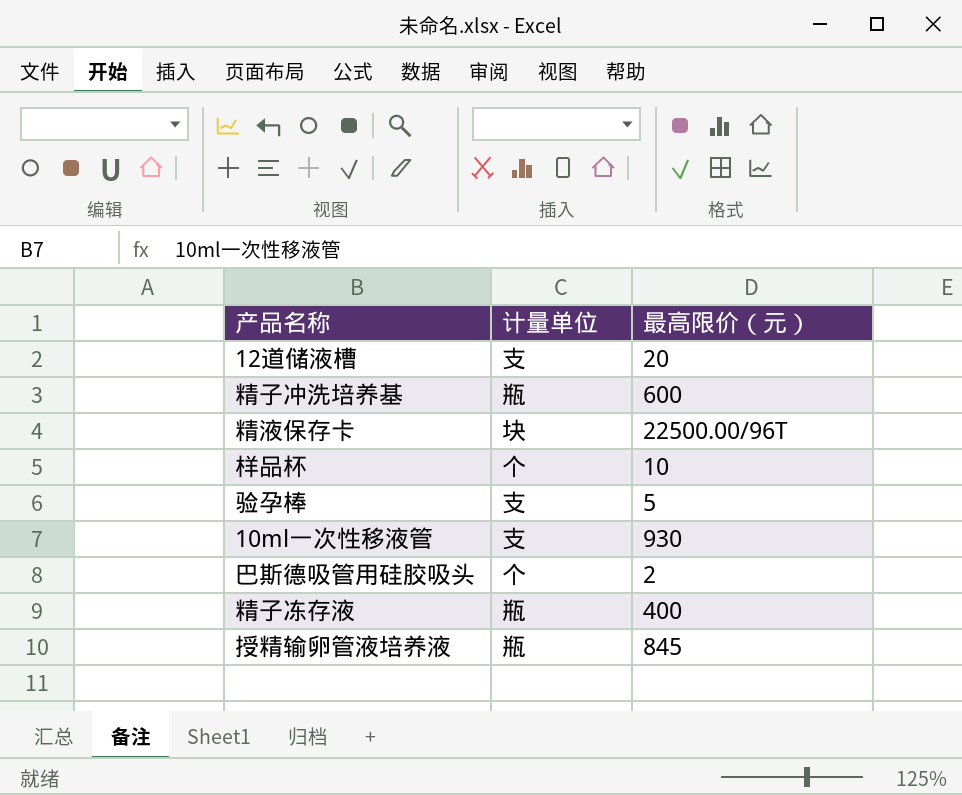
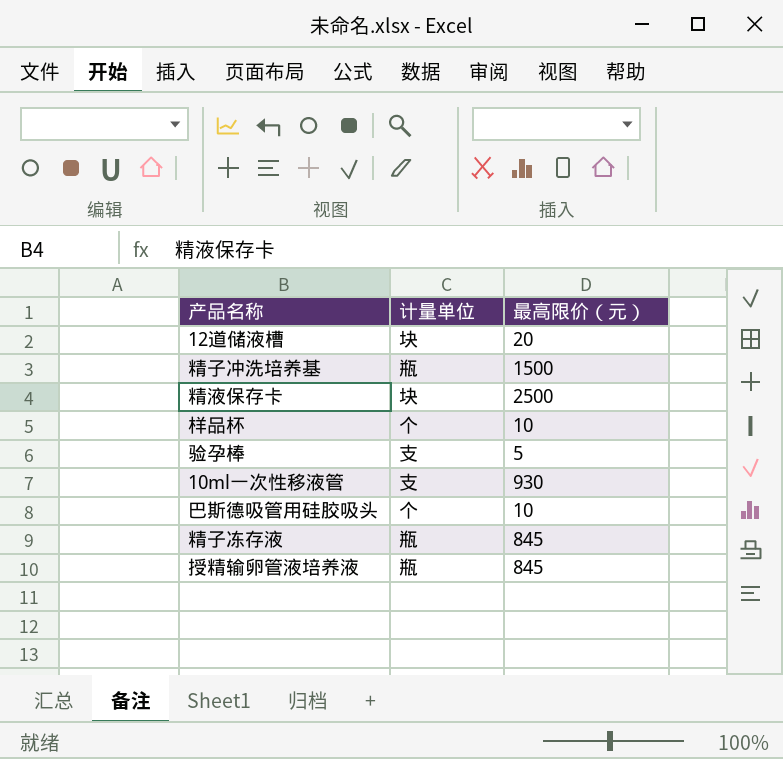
12道储液槽 | 计量单位: 支 -> 块
精子冲洗培养基 | 最高限价（元）: 600 -> 1500
精液保存卡 | 最高限价（元）: 22500.00/96T -> 2500
巴斯德吸管用硅胶吸头 | 最高限价（元）: 2 -> 10
精子冻存液 | 最高限价（元）: 400 -> 845

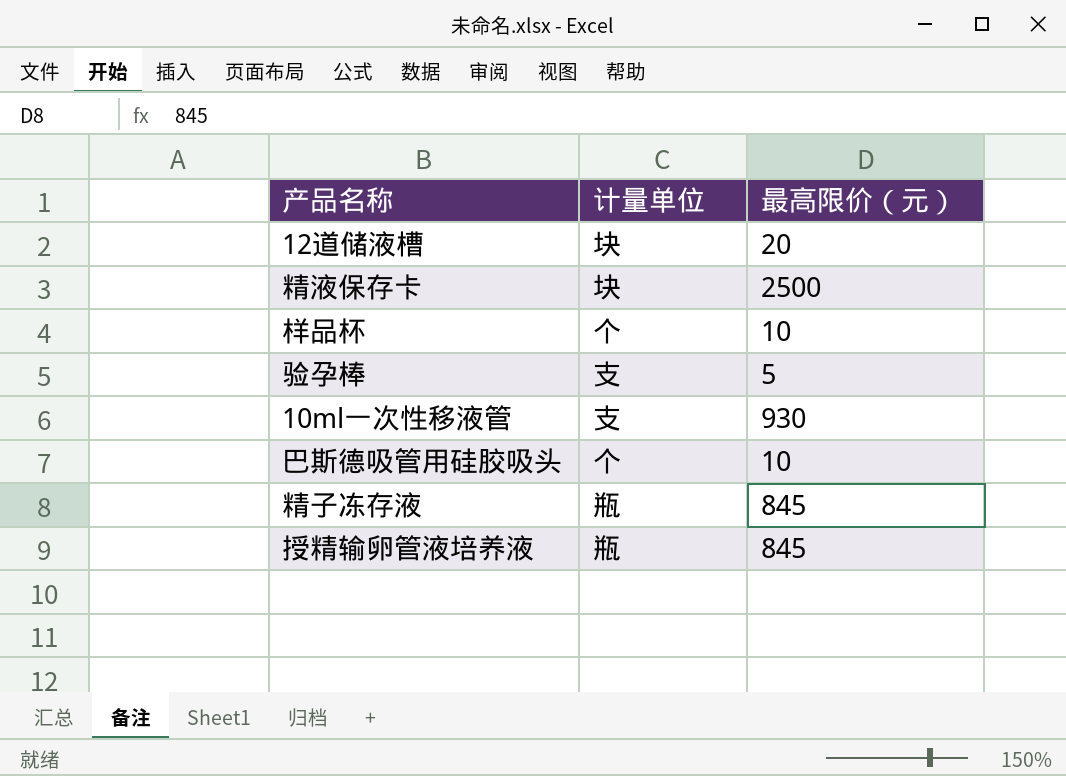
row 精子冲洗培养基: 瓶 | 1500 -> none

